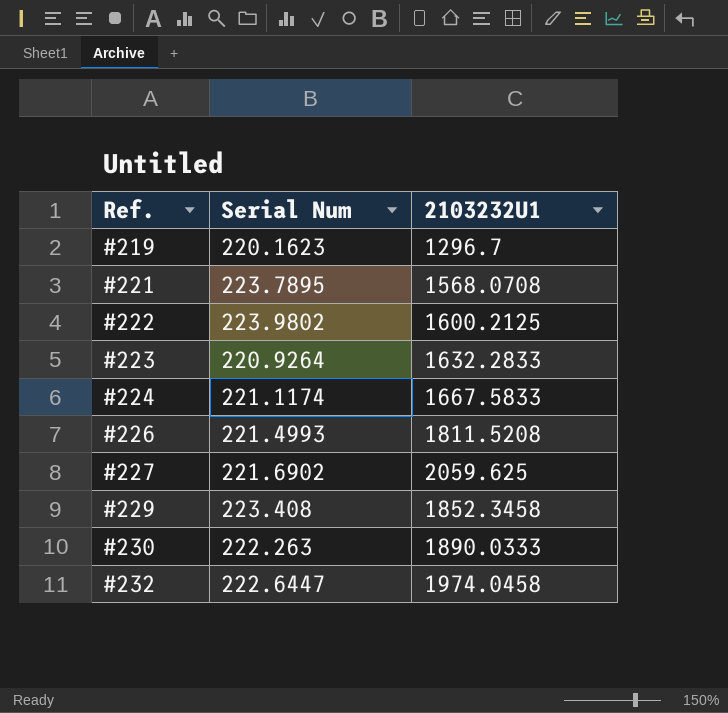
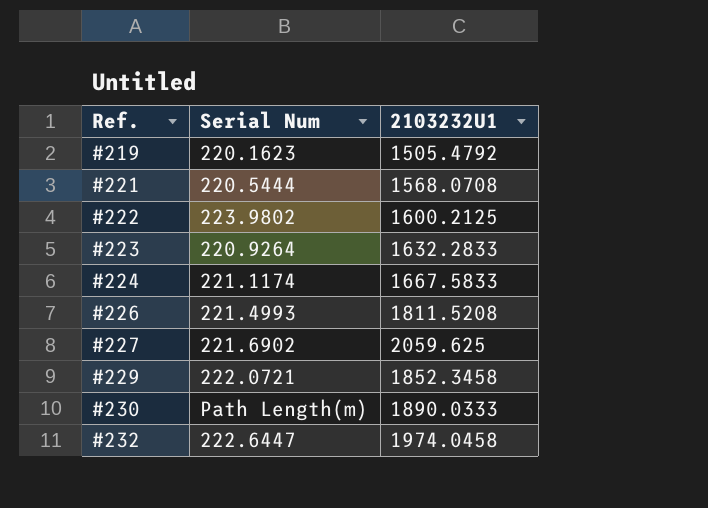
#219 | 2103232U1: 1296.7 -> 1505.4792
#221 | Serial Num: 223.7895 -> 220.5444
#229 | Serial Num: 223.408 -> 222.0721
#230 | Serial Num: 222.263 -> Path Length(m)

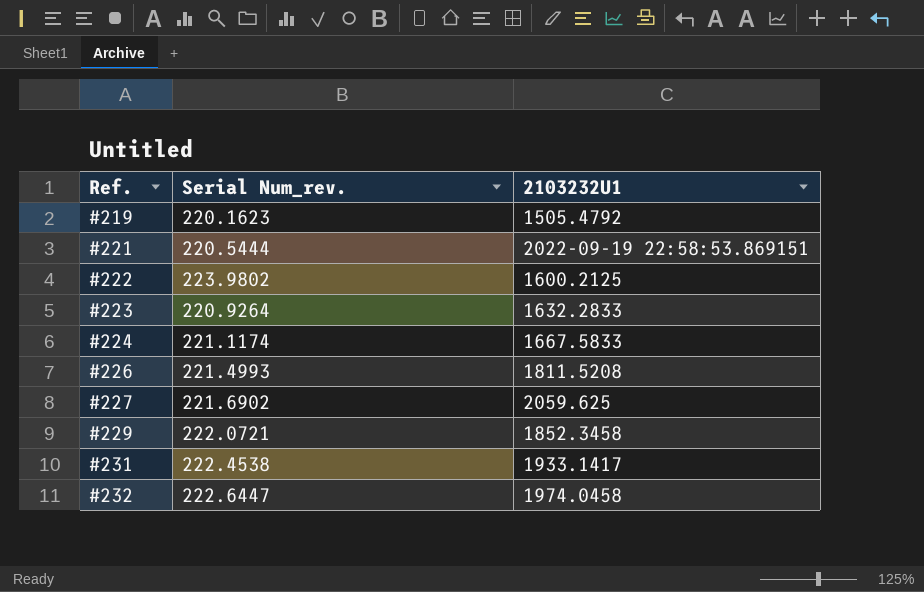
column name: Serial Num -> Serial Num_rev.
row #230: Path Length(m) | 1890.0333 -> none
#221 | 2103232U1: 1568.0708 -> 2022-09-19 22:58:53.869151
row #231: none -> 222.4538 | 1933.1417

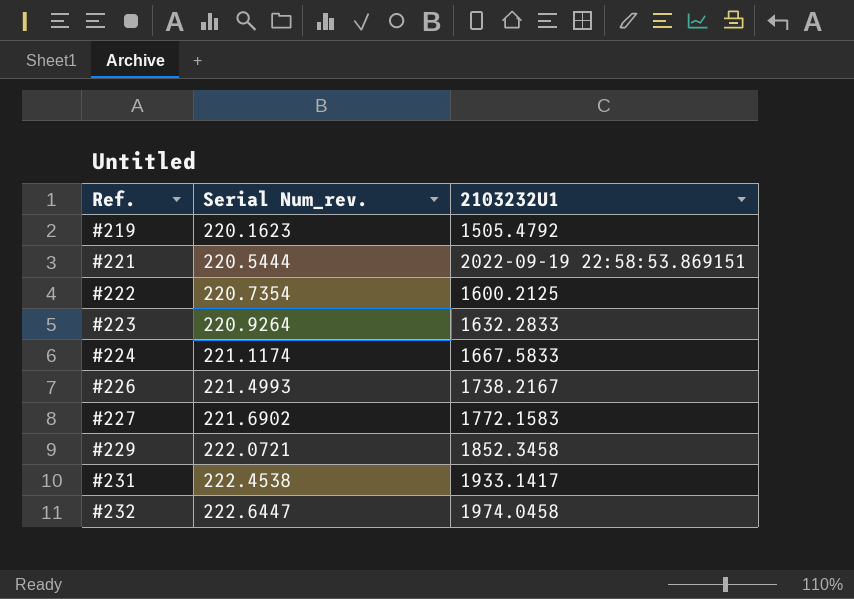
#222 | Serial Num_rev.: 223.9802 -> 220.7354
#226 | 2103232U1: 1811.5208 -> 1738.2167
#227 | 2103232U1: 2059.625 -> 1772.1583

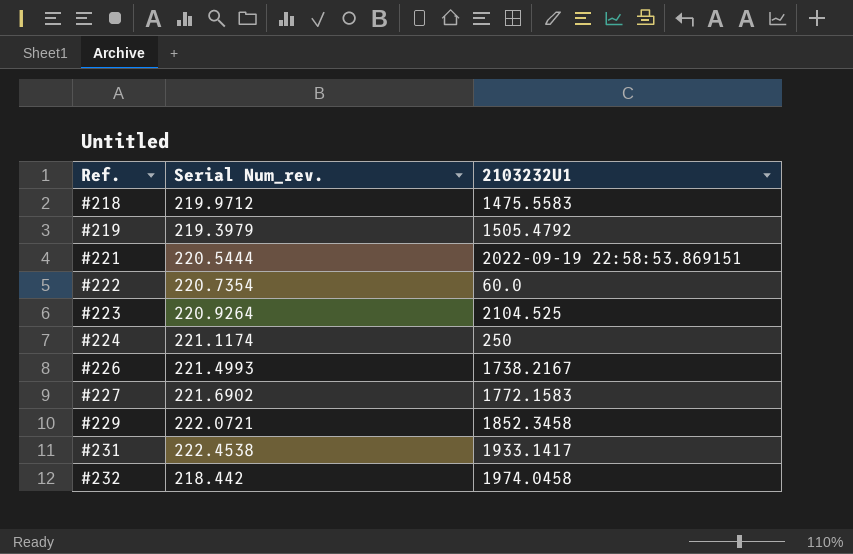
row #218: none -> 219.9712 | 1475.5583
#219 | Serial Num_rev.: 220.1623 -> 219.3979
#222 | 2103232U1: 1600.2125 -> 60.0
#223 | 2103232U1: 1632.2833 -> 2104.525
#224 | 2103232U1: 1667.5833 -> 250
#232 | Serial Num_rev.: 222.6447 -> 218.442

